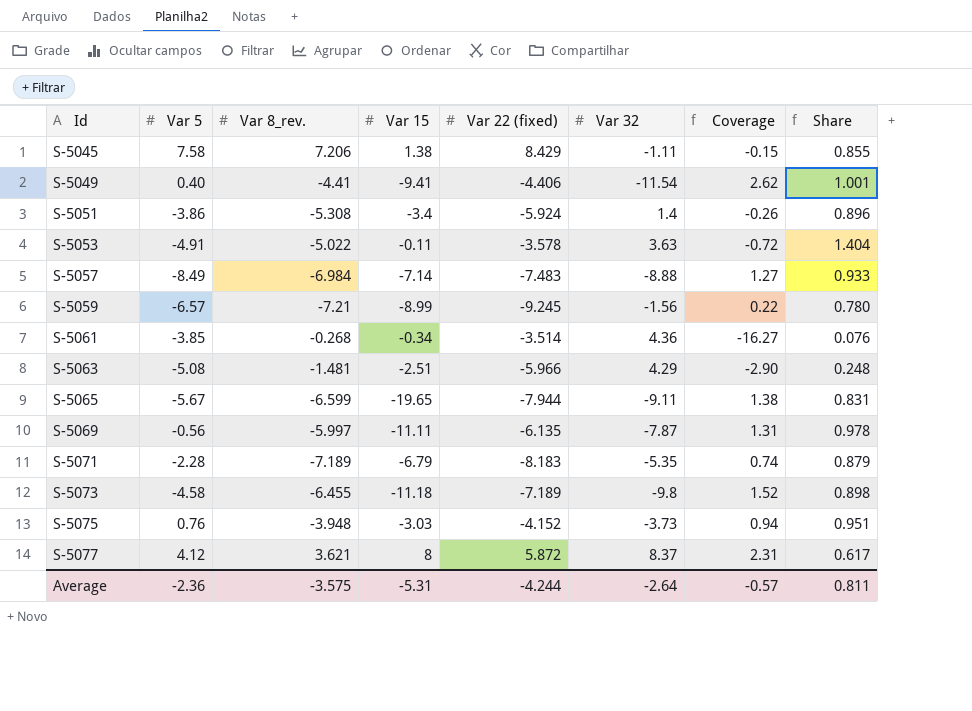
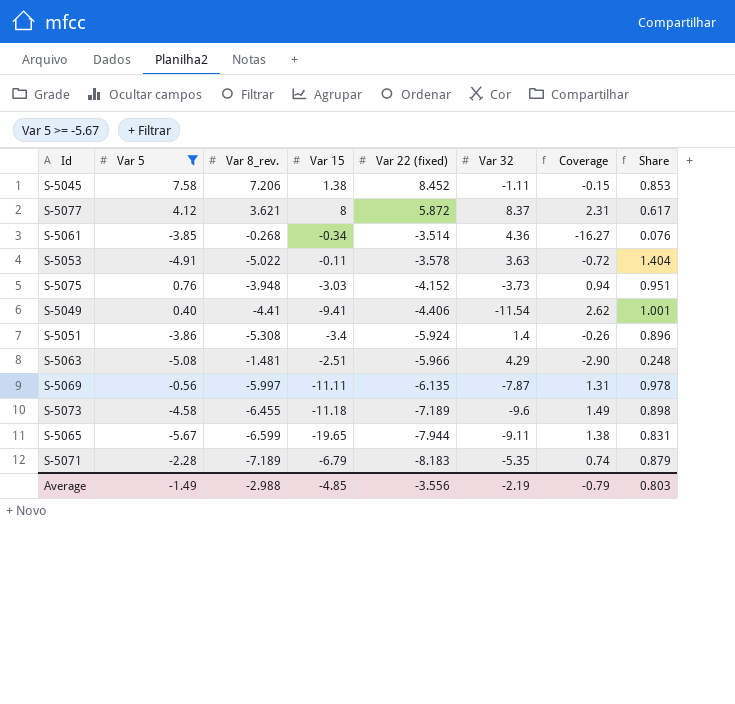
filter: none -> Var 5 >= -5.67
row order: Id ascending -> Var 22 (fixed) descending
S-5045 | Var 22 (fixed): 8.429 -> 8.452
S-5045 | Share: 0.855 -> 0.853
S-5073 | Var 32: -9.8 -> -9.6
S-5073 | Coverage: 1.52 -> 1.49
Average | Var 5: -2.36 -> -1.49
Average | Var 8_rev.: -3.575 -> -2.988
Average | Var 15: -5.31 -> -4.85
Average | Var 22 (fixed): -4.244 -> -3.556
Average | Var 32: -2.64 -> -2.19
Average | Coverage: -0.57 -> -0.79
Average | Share: 0.811 -> 0.803

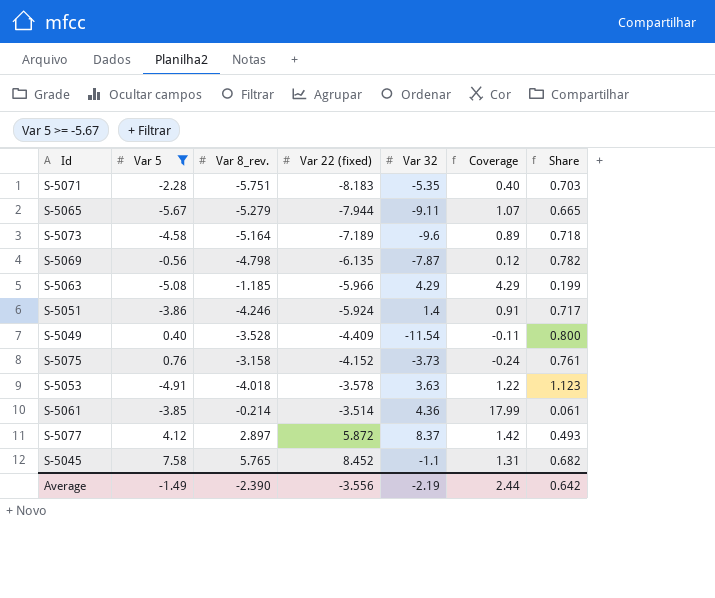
row order: Var 22 (fixed) descending -> Var 22 (fixed) ascending
column Var 15 | position: 4 -> none
column Coverage | formula: [Var 32] / [Var 8_rev.] -> [Var 5] / [Var 8_rev.]
S-5071 | Var 8_rev.: -7.189 -> -5.751
S-5071 | Share: 0.879 -> 0.703
S-5065 | Var 8_rev.: -6.599 -> -5.279
S-5065 | Share: 0.831 -> 0.665
S-5073 | Var 8_rev.: -6.455 -> -5.164
S-5073 | Share: 0.898 -> 0.718
S-5069 | Var 8_rev.: -5.997 -> -4.798
S-5069 | Share: 0.978 -> 0.782
S-5063 | Var 8_rev.: -1.481 -> -1.185
S-5063 | Share: 0.248 -> 0.199
S-5051 | Var 8_rev.: -5.308 -> -4.246
S-5051 | Share: 0.896 -> 0.717
S-5049 | Var 8_rev.: -4.41 -> -3.528
S-5049 | Var 22 (fixed): -4.406 -> -4.409
S-5049 | Share: 1.001 -> 0.800
S-5075 | Var 8_rev.: -3.948 -> -3.158
S-5075 | Share: 0.951 -> 0.761
S-5053 | Var 8_rev.: -5.022 -> -4.018
S-5053 | Share: 1.404 -> 1.123
S-5061 | Var 8_rev.: -0.268 -> -0.214
S-5061 | Share: 0.076 -> 0.061
S-5077 | Var 8_rev.: 3.621 -> 2.897
S-5077 | Share: 0.617 -> 0.493
S-5045 | Var 8_rev.: 7.206 -> 5.765
S-5045 | Var 32: -1.11 -> -1.1
S-5045 | Share: 0.853 -> 0.682
Average | Var 8_rev.: -2.988 -> -2.390
Average | Coverage: -0.79 -> 2.44
Average | Share: 0.803 -> 0.642

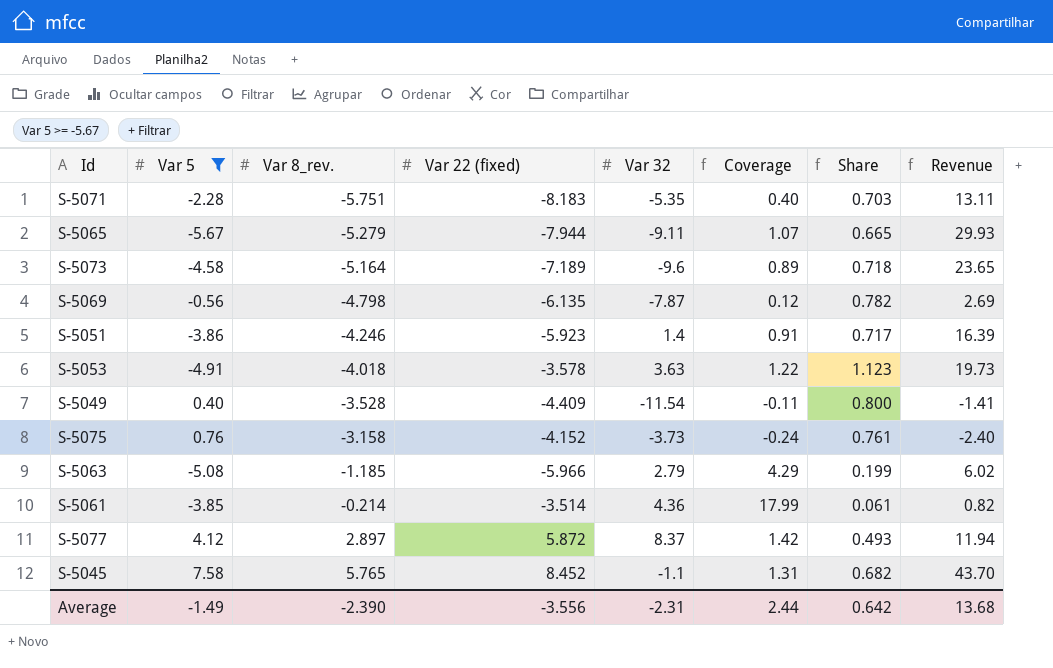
row order: Var 22 (fixed) ascending -> Var 8_rev. ascending
column Revenue | formula: none -> [Var 5] * [Var 8_rev.]
S-5051 | Var 22 (fixed): -5.924 -> -5.923
S-5063 | Var 32: 4.29 -> 2.79
Average | Var 32: -2.19 -> -2.31

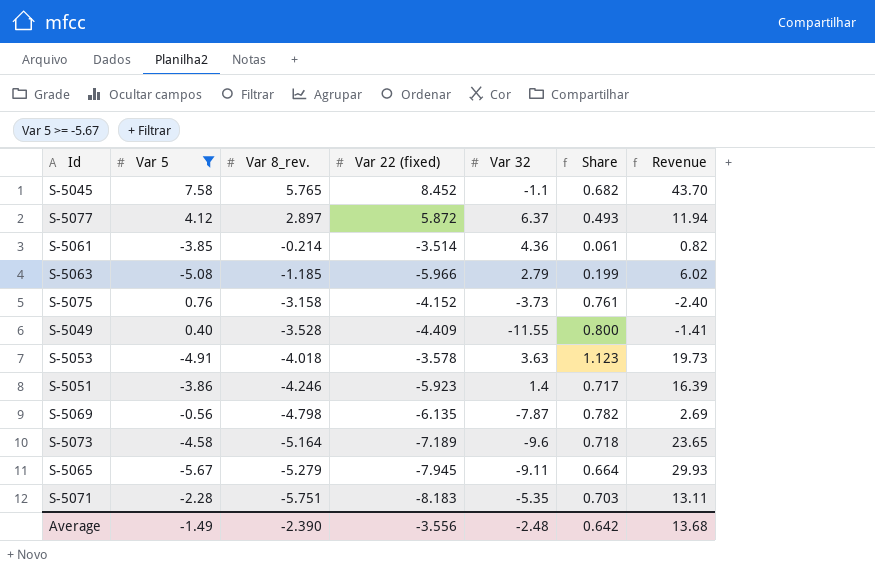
row order: Var 8_rev. ascending -> Var 8_rev. descending
column Coverage | formula: [Var 5] / [Var 8_rev.] -> none
S-5077 | Var 32: 8.37 -> 6.37
S-5049 | Var 32: -11.54 -> -11.55
S-5065 | Var 22 (fixed): -7.944 -> -7.945
S-5065 | Share: 0.665 -> 0.664
Average | Var 32: -2.31 -> -2.48

